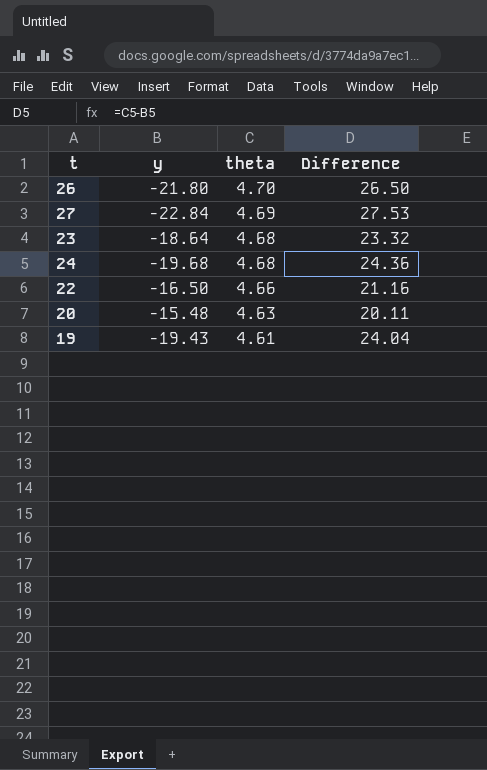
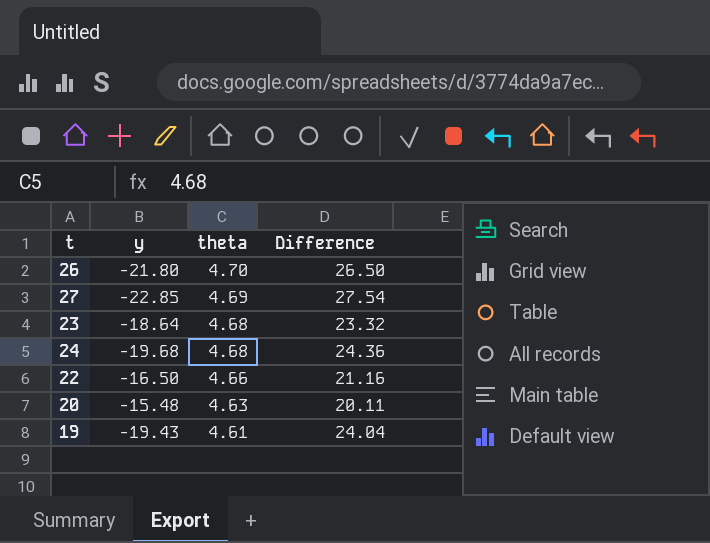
27 | y: -22.84 -> -22.85
27 | Difference: 27.53 -> 27.54

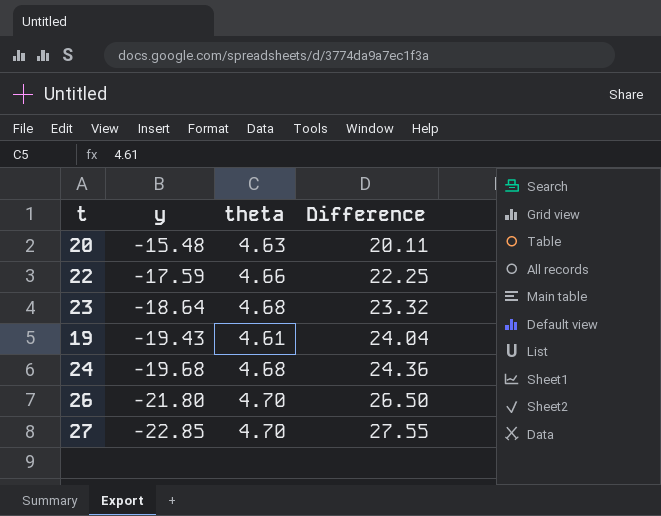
row order: theta descending -> y descending
22 | y: -16.50 -> -17.59
22 | Difference: 21.16 -> 22.25
27 | theta: 4.69 -> 4.70
27 | Difference: 27.54 -> 27.55

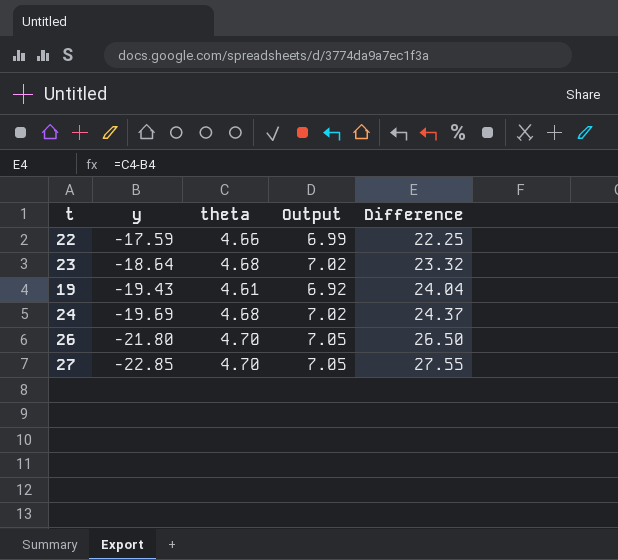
column Output | formula: none -> [theta] * 1.5
row 20: -15.48 | 4.63 | 20.11 -> none
24 | y: -19.68 -> -19.69
24 | Difference: 24.36 -> 24.37

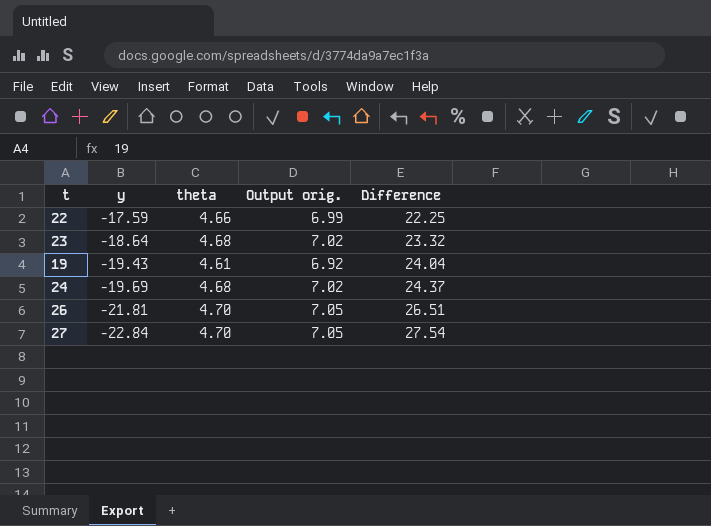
column name: Output -> Output orig.
26 | y: -21.80 -> -21.81
26 | Difference: 26.50 -> 26.51
27 | y: -22.85 -> -22.84
27 | Difference: 27.55 -> 27.54

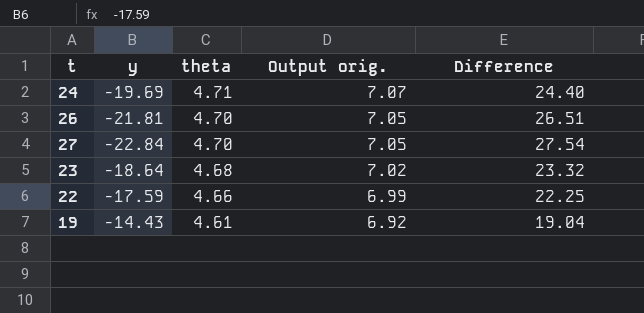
row order: y descending -> theta descending
24 | theta: 4.68 -> 4.71
24 | Output orig.: 7.02 -> 7.07
24 | Difference: 24.37 -> 24.40
19 | y: -19.43 -> -14.43
19 | Difference: 24.04 -> 19.04

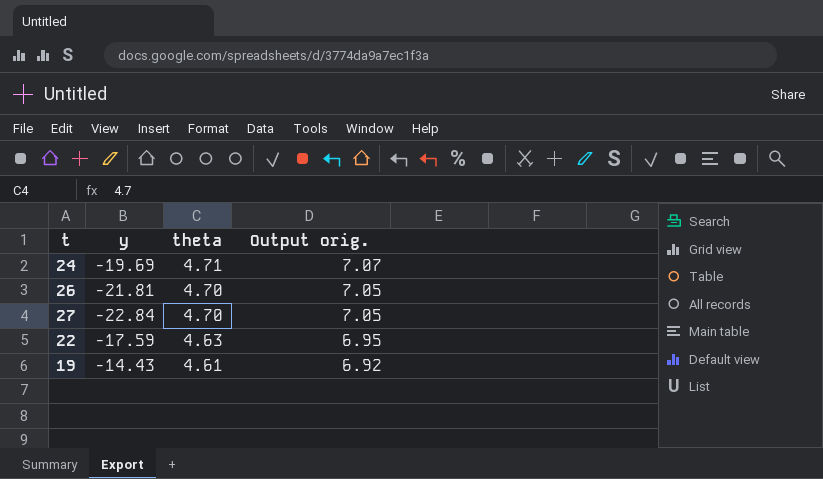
column Difference | formula: [theta] - [y] -> none
row 23: -18.64 | 4.68 | 7.02 | 23.32 -> none
22 | theta: 4.66 -> 4.63
22 | Output orig.: 6.99 -> 6.95

